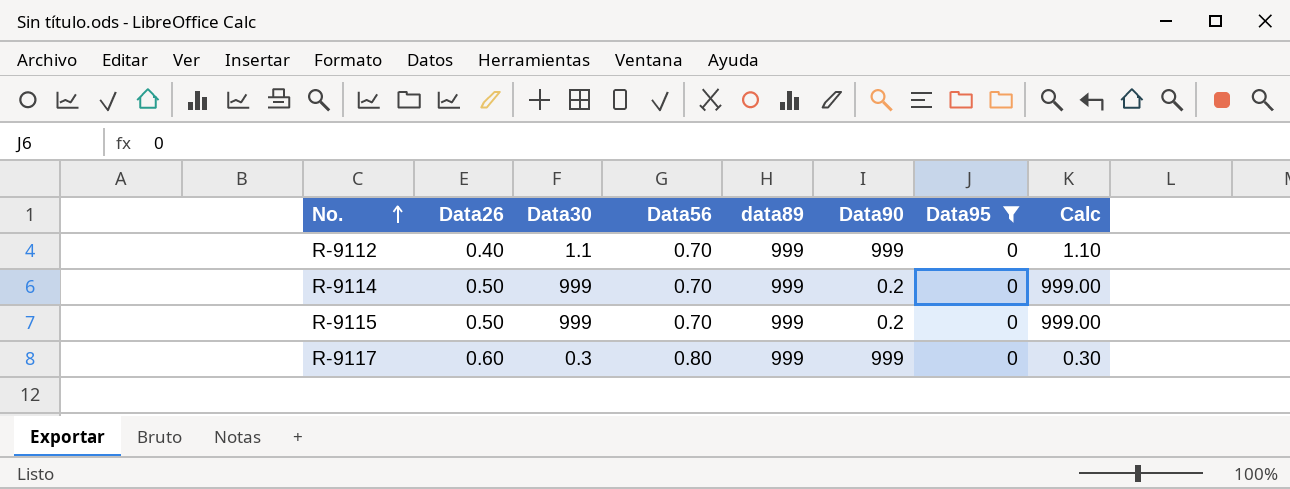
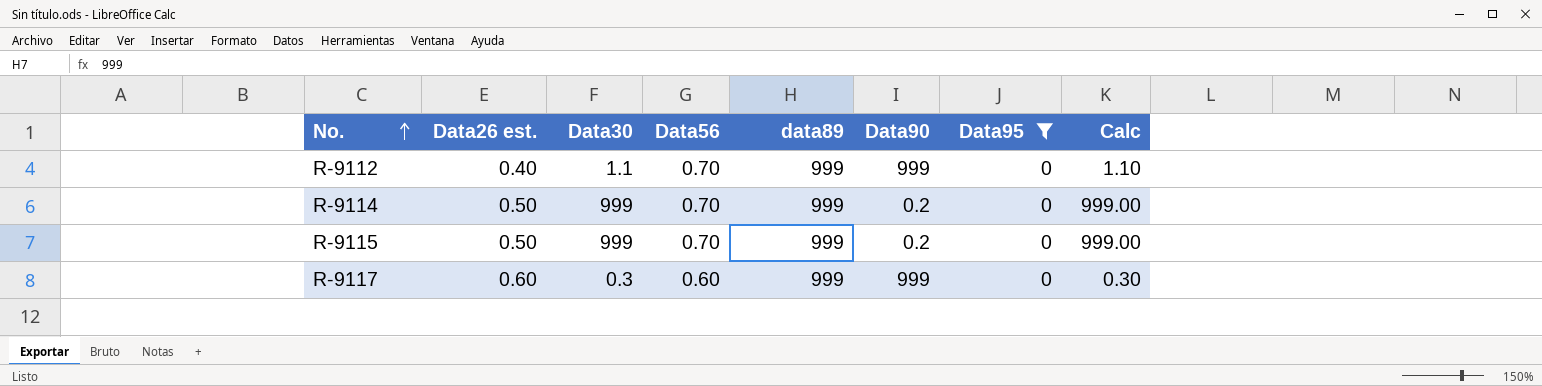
column name: Data26 -> Data26 est.
R-9117 | Data56: 0.80 -> 0.60

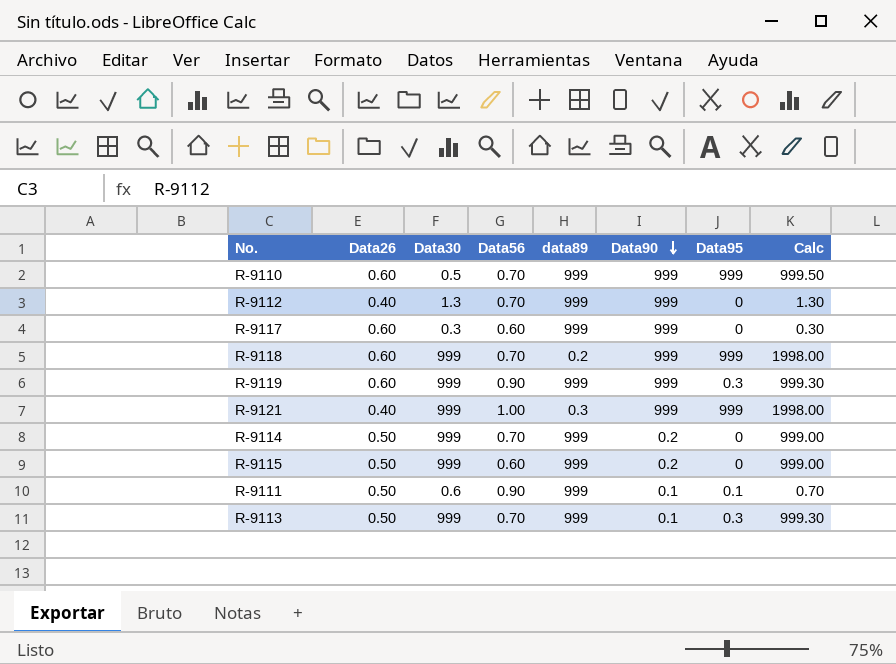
filter: Data95 = 0 -> none
row order: No. ascending -> Data90 descending
column name: Data26 est. -> Data26
R-9112 | Data30: 1.1 -> 1.3
R-9112 | Calc: 1.10 -> 1.30
R-9115 | Data56: 0.70 -> 0.60

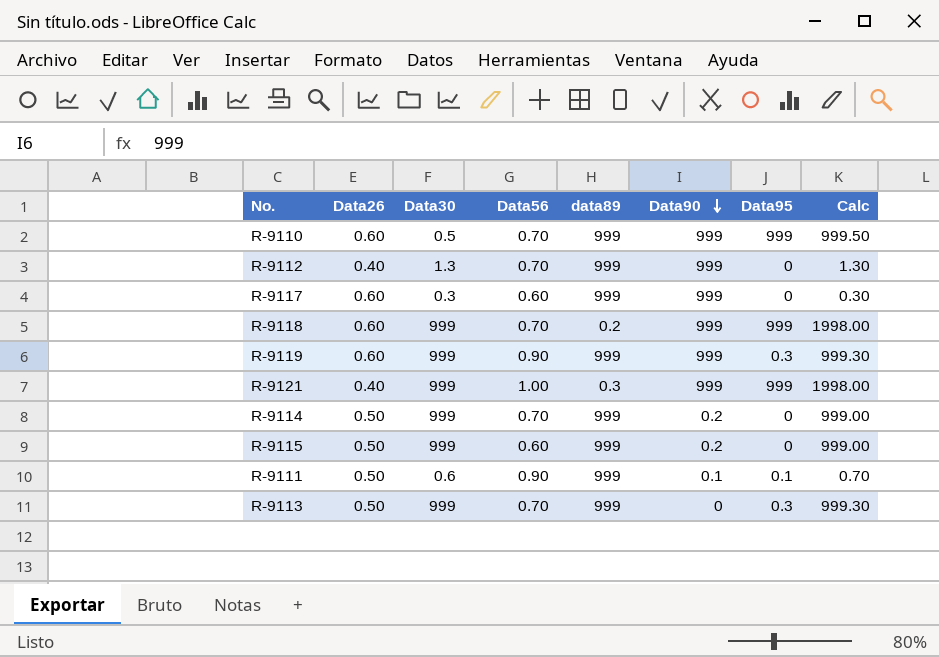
R-9113 | Data90: 0.1 -> 0

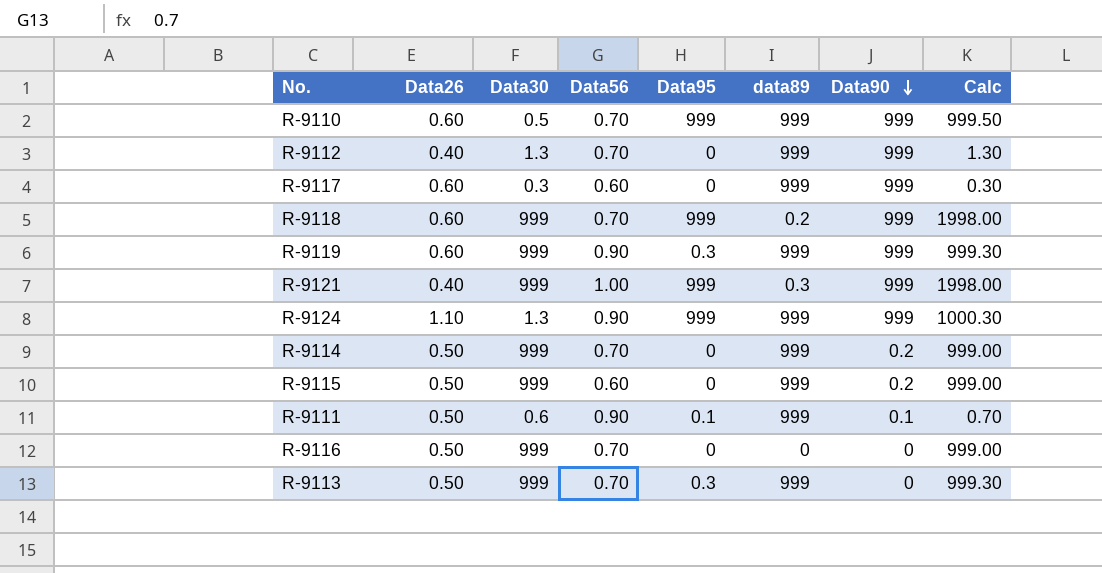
column Data95 | position: 7 -> 5
row R-9124: none -> 1.10 | 1.3 | 0.90 | 999 | 999 | 999 | 1000.30
row R-9116: none -> 0.50 | 999 | 0.70 | 0 | 0 | 0 | 999.00

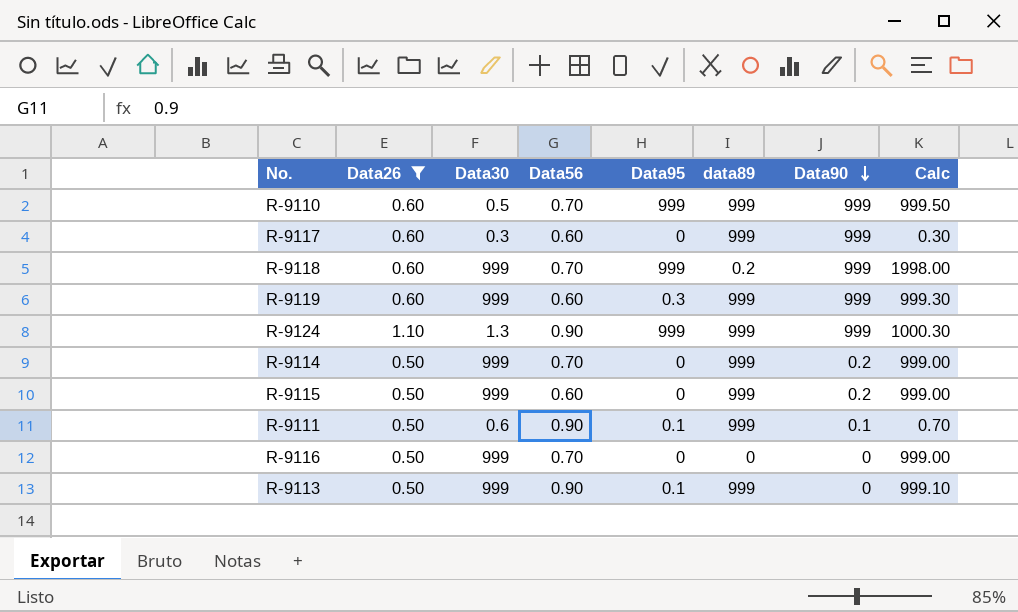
filter: none -> Data26 != 0.40
R-9119 | Data56: 0.90 -> 0.60
R-9113 | Data56: 0.70 -> 0.90
R-9113 | Data95: 0.3 -> 0.1
R-9113 | Calc: 999.30 -> 999.10

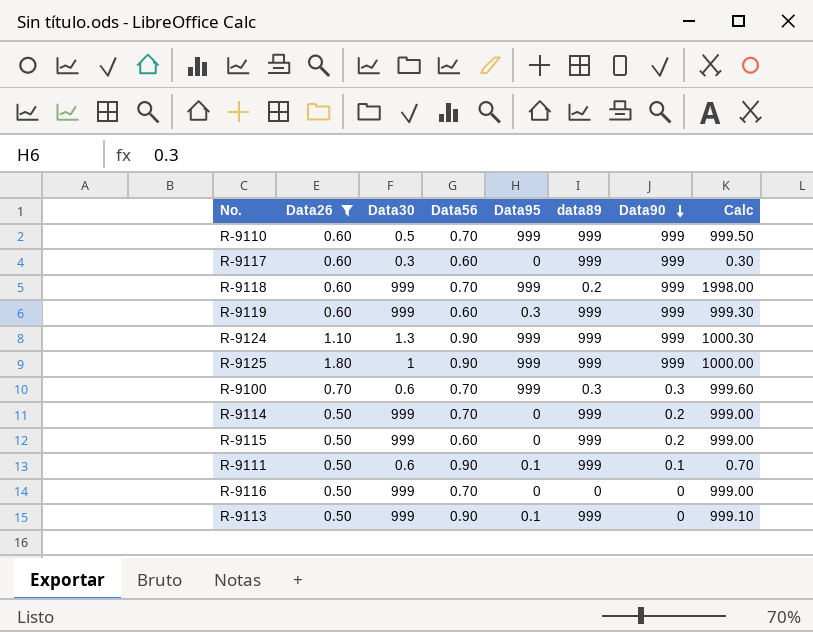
row R-9125: none -> 1.80 | 1 | 0.90 | 999 | 999 | 999 | 1000.00
row R-9100: none -> 0.70 | 0.6 | 0.70 | 999 | 0.3 | 0.3 | 999.60

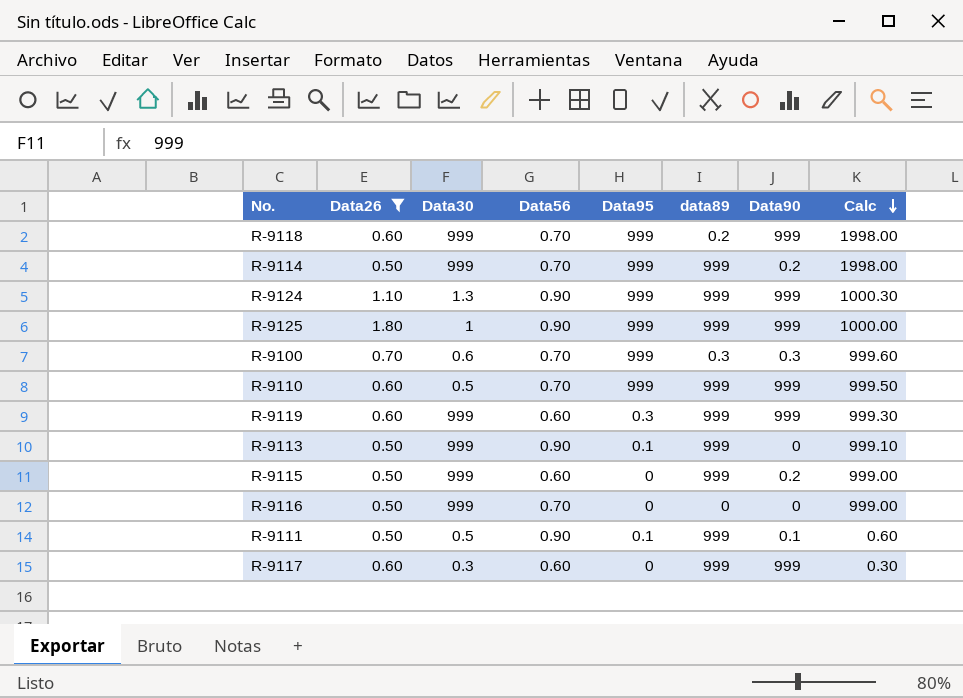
row order: Data90 descending -> Calc descending
R-9114 | Data95: 0 -> 999
R-9114 | Calc: 999.00 -> 1998.00
R-9111 | Data30: 0.6 -> 0.5
R-9111 | Calc: 0.70 -> 0.60

